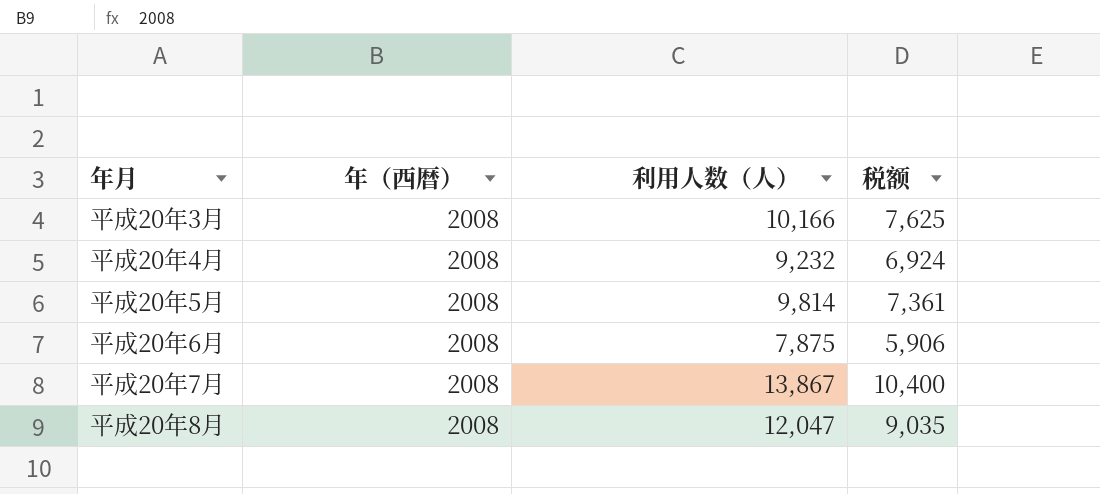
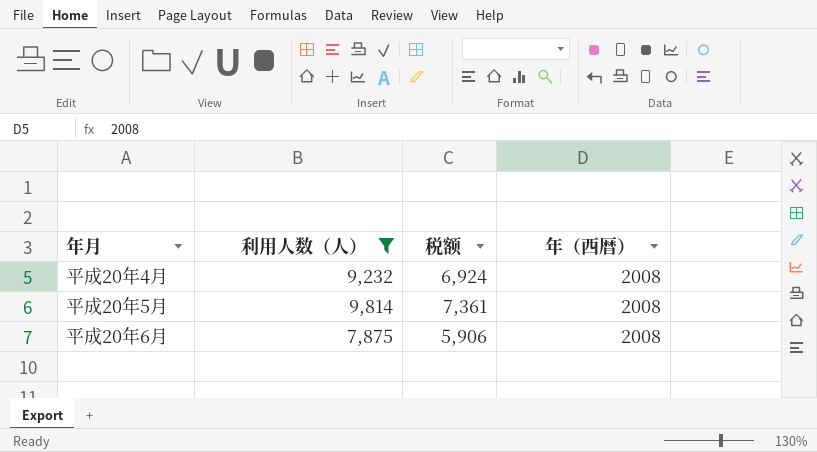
filter: none -> 利用人数（人） <= 9,814
column 年（西暦） | position: 2 -> 4

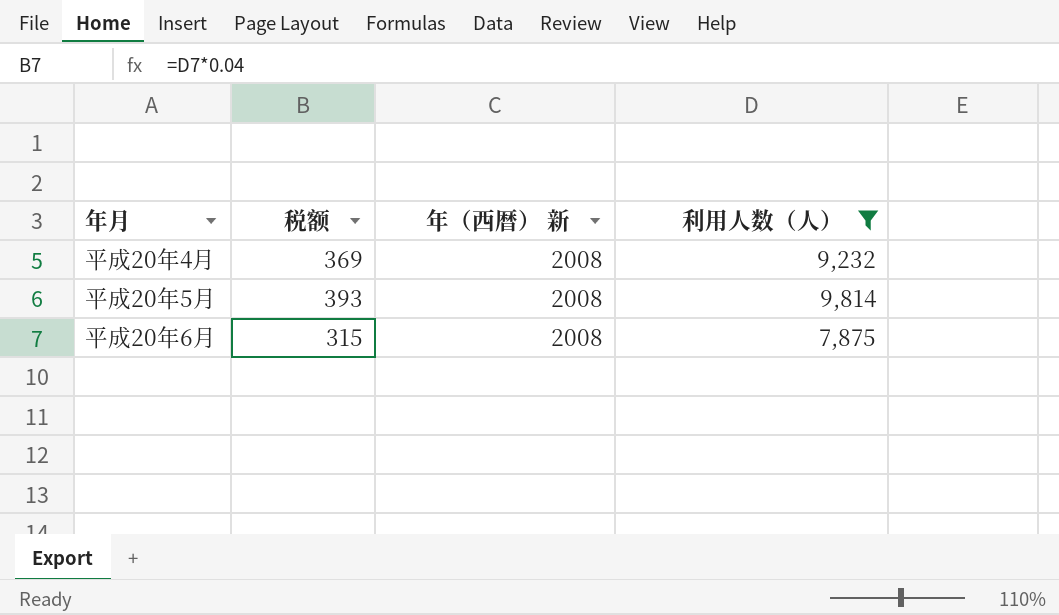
column 税额 | formula: [利用人数（人）] * 0.75 -> [利用人数（人）] * 0.04
column name: 年（西暦） -> 年（西暦） 新
column 利用人数（人） | position: 2 -> 4

